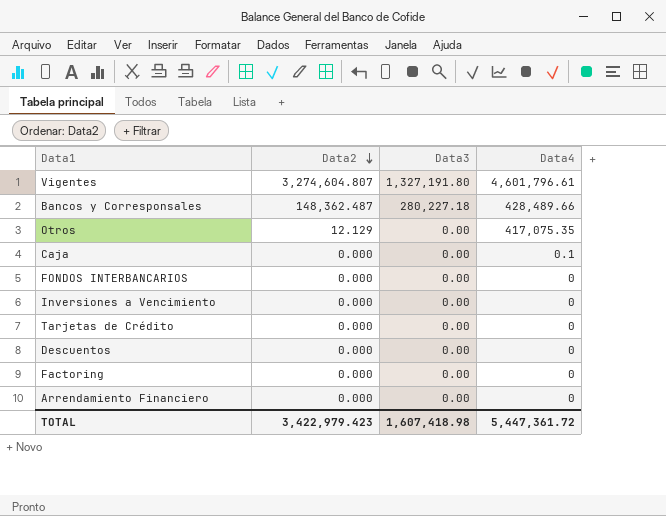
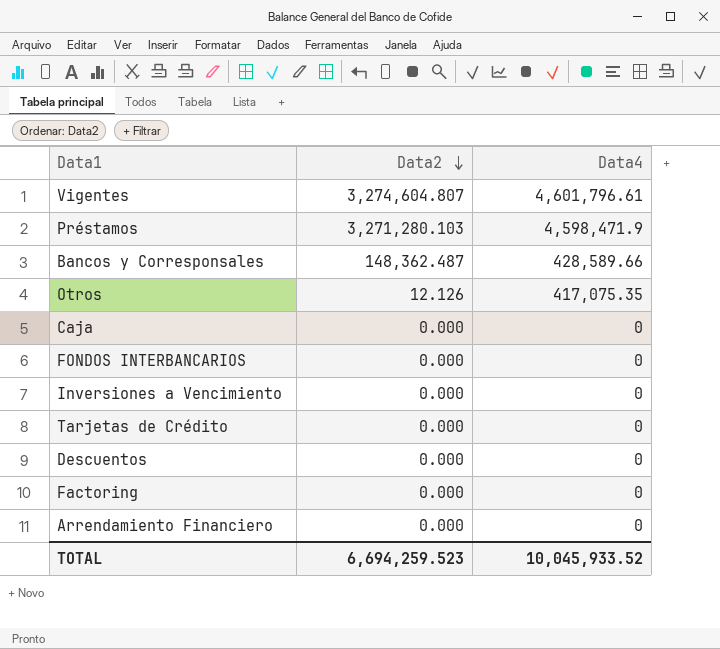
column Data3 | position: 3 -> none
row Préstamos: none -> 3,271,280.103 | 4,598,471.9
Bancos y Corresponsales | Data4: 428,489.66 -> 428,589.66
Otros | Data2: 12.129 -> 12.126
Caja | Data4: 0.1 -> 0
TOTAL | Data2: 3,422,979.423 -> 6,694,259.523
TOTAL | Data4: 5,447,361.72 -> 10,045,933.52

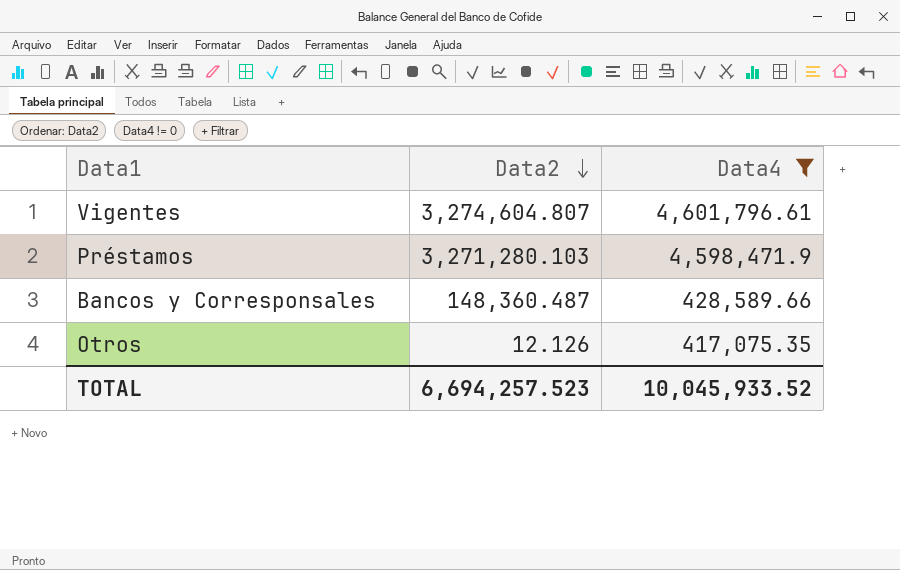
filter: none -> Data4 != 0
Bancos y Corresponsales | Data2: 148,362.487 -> 148,360.487
TOTAL | Data2: 6,694,259.523 -> 6,694,257.523

